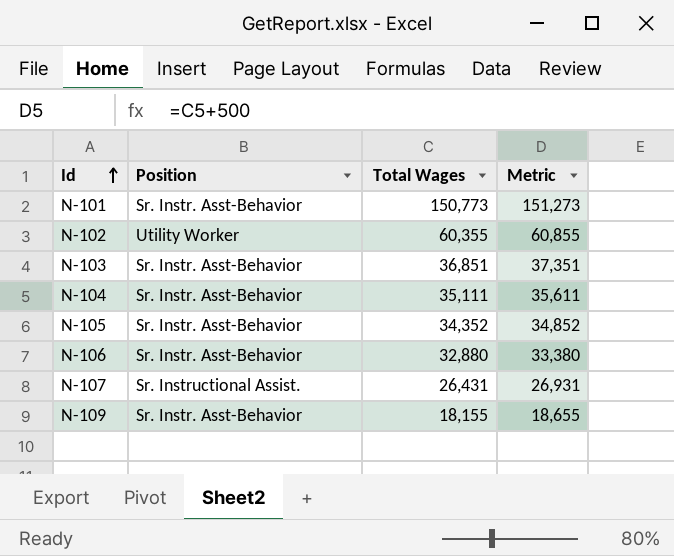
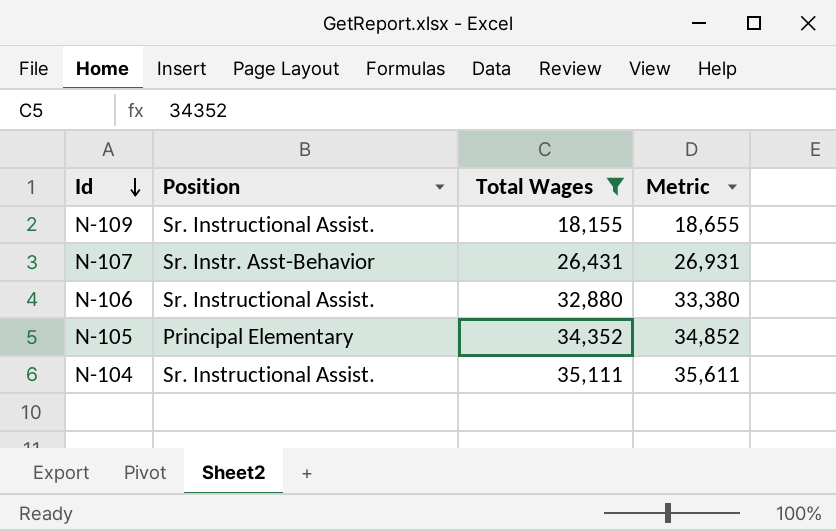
filter: none -> Total Wages <= 35,111
row order: Id ascending -> Id descending
N-109 | Position: Sr. Instr. Asst-Behavior -> Sr. Instructional Assist.
N-107 | Position: Sr. Instructional Assist. -> Sr. Instr. Asst-Behavior
N-106 | Position: Sr. Instr. Asst-Behavior -> Sr. Instructional Assist.
N-105 | Position: Sr. Instr. Asst-Behavior -> Principal Elementary
N-104 | Position: Sr. Instr. Asst-Behavior -> Sr. Instructional Assist.

